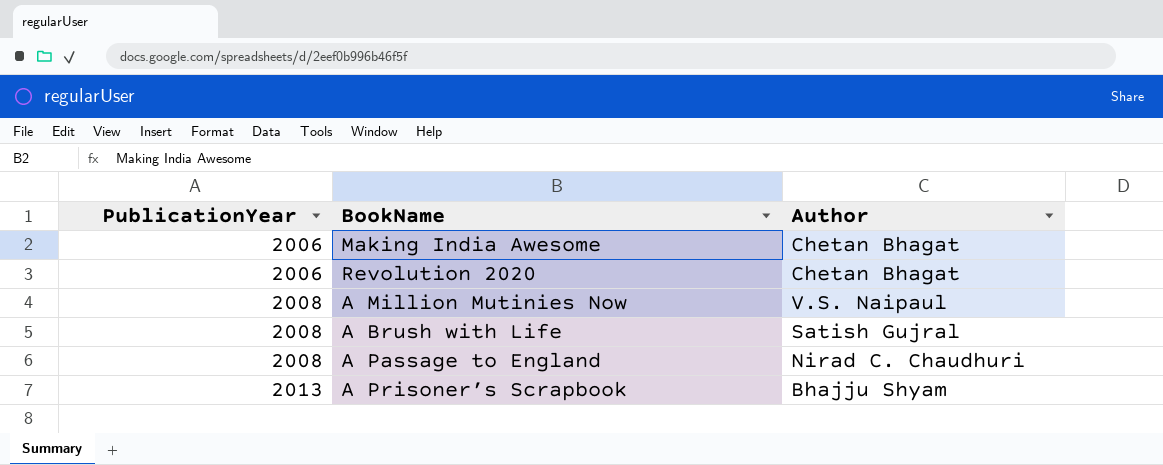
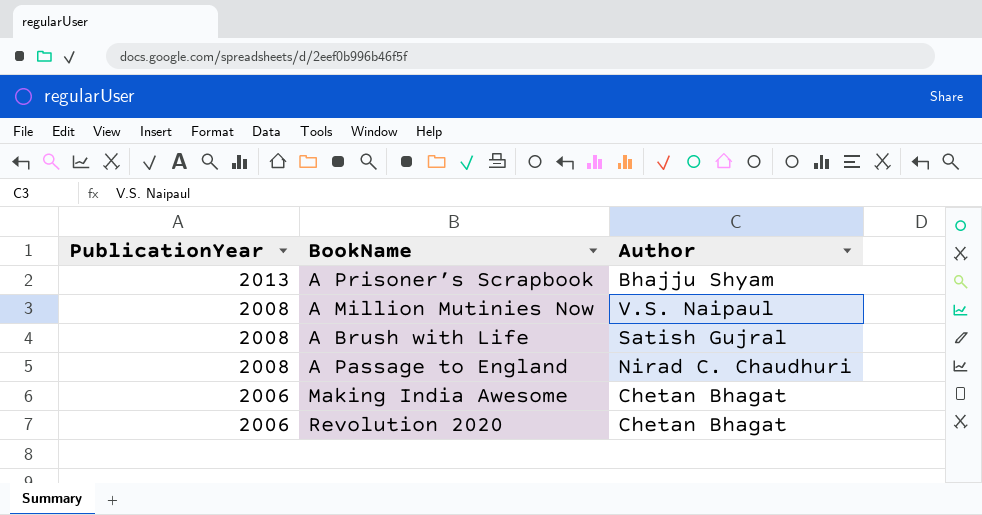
row order: PublicationYear ascending -> PublicationYear descending

